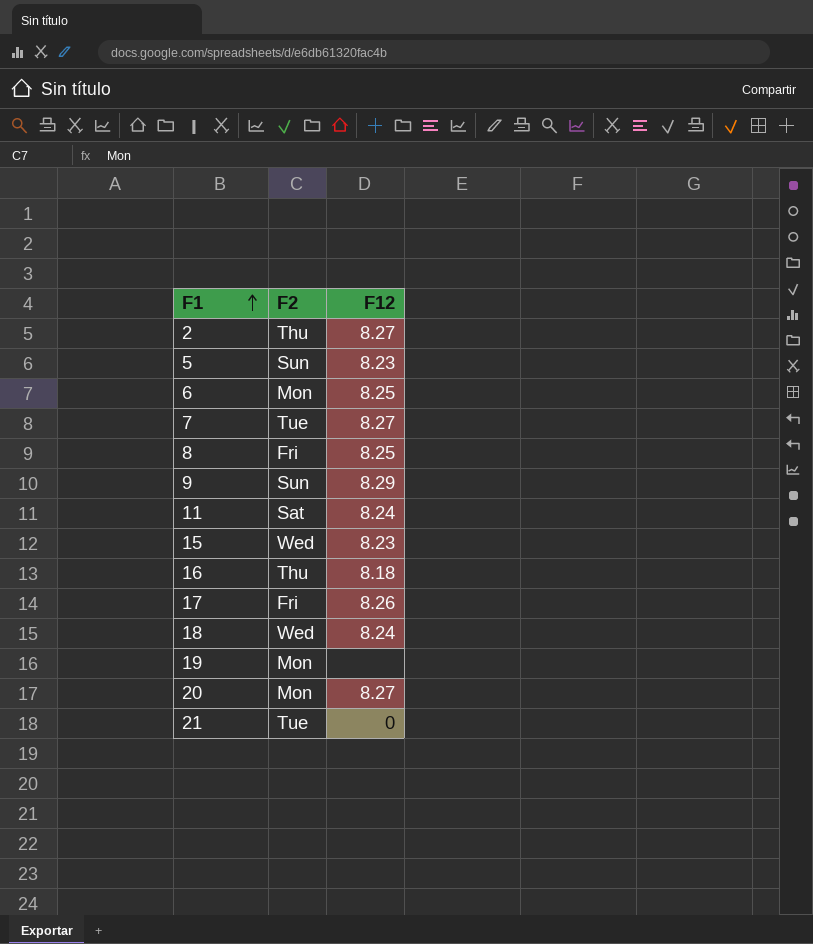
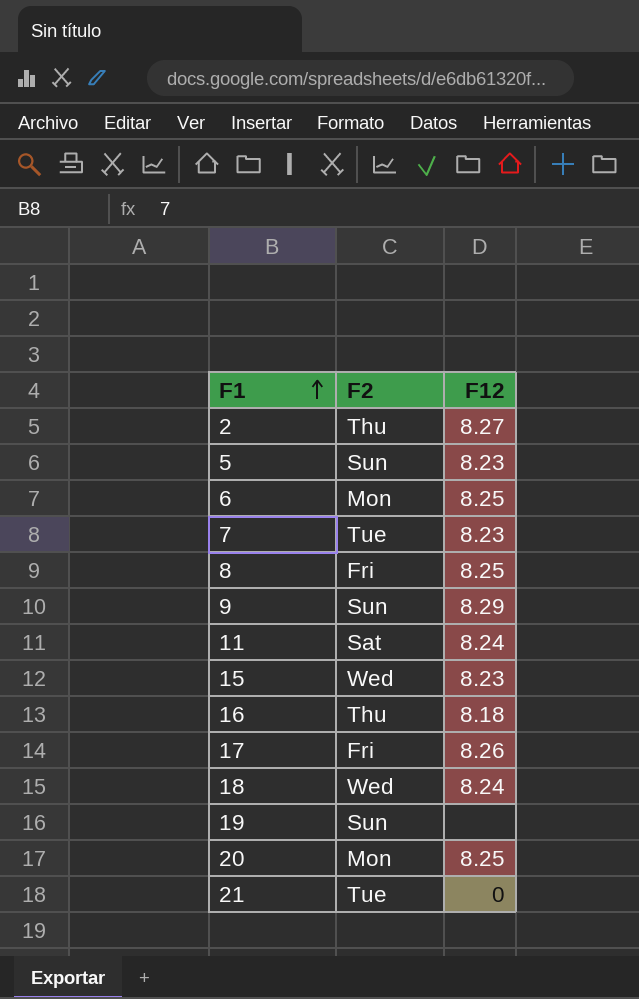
7 | F12: 8.27 -> 8.23
19 | F2: Mon -> Sun
20 | F12: 8.27 -> 8.25

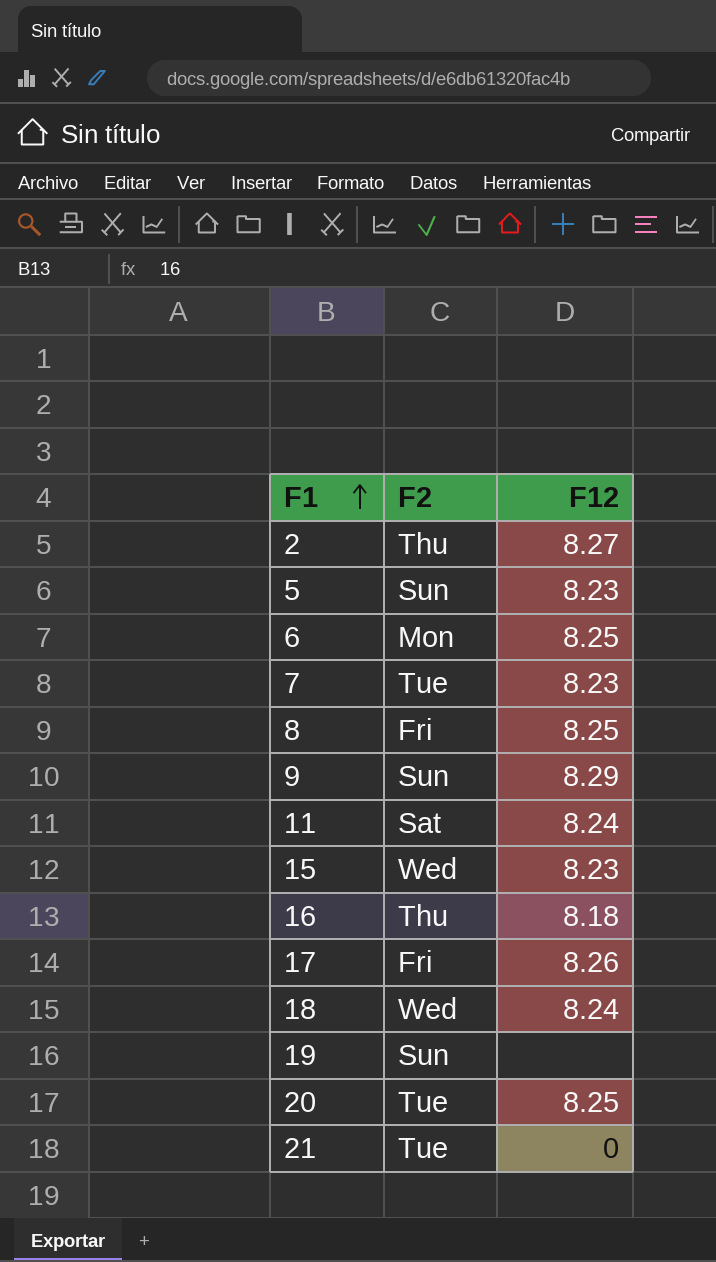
20 | F2: Mon -> Tue

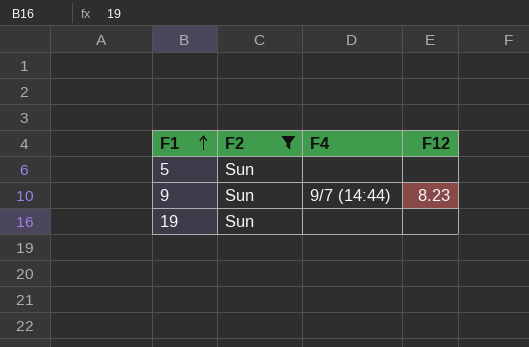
filter: none -> F2 = Sun
column F4 | position: none -> 3
5 | F12: 8.23 -> none
9 | F12: 8.29 -> 8.23

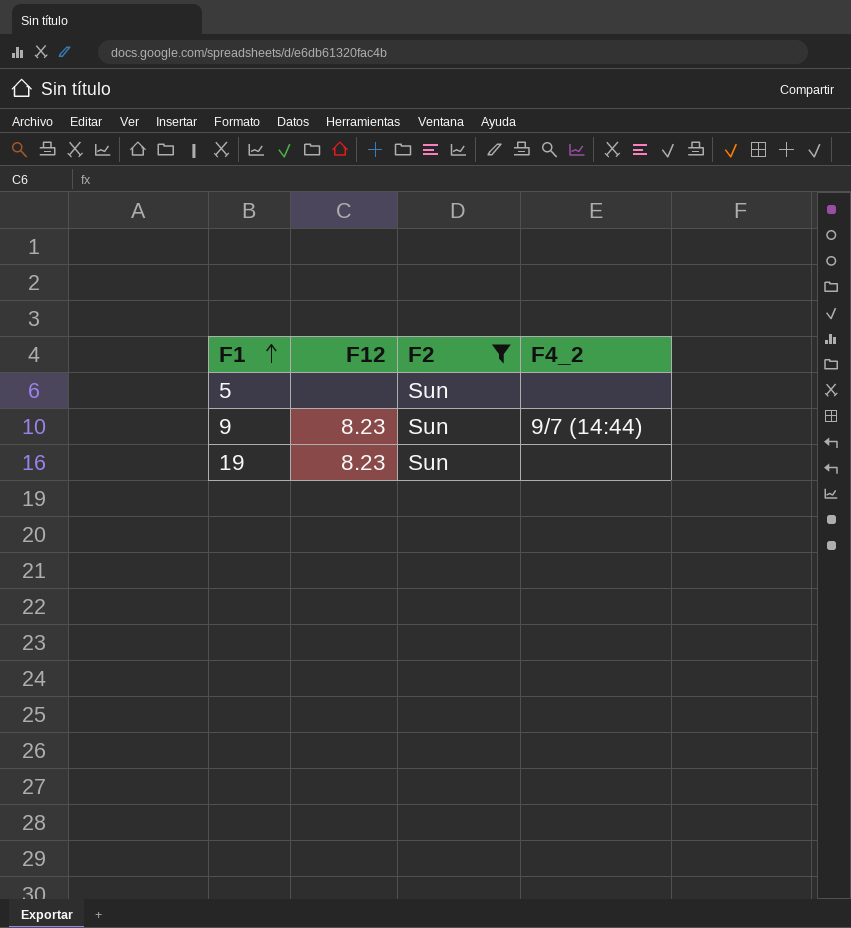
column F12 | position: 4 -> 2
column name: F4 -> F4_2
19 | F12: none -> 8.23

